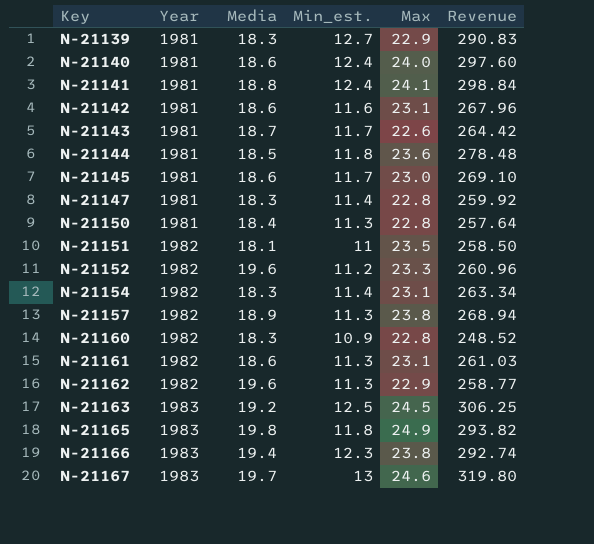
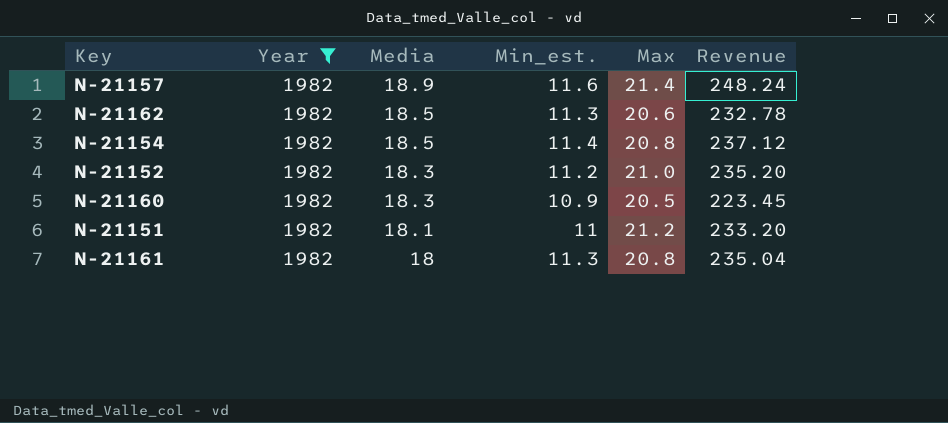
filter: none -> Year = 1982
row order: Key ascending -> Media descending
N-21157 | Min_est.: 11.3 -> 11.6
N-21157 | Max: 23.8 -> 21.4
N-21157 | Revenue: 268.94 -> 248.24
N-21162 | Media: 19.6 -> 18.5
N-21162 | Max: 22.9 -> 20.6
N-21162 | Revenue: 258.77 -> 232.78
N-21154 | Media: 18.3 -> 18.5
N-21154 | Max: 23.1 -> 20.8
N-21154 | Revenue: 263.34 -> 237.12
N-21152 | Media: 19.6 -> 18.3
N-21152 | Max: 23.3 -> 21.0
N-21152 | Revenue: 260.96 -> 235.20
N-21160 | Max: 22.8 -> 20.5
N-21160 | Revenue: 248.52 -> 223.45
N-21151 | Max: 23.5 -> 21.2
N-21151 | Revenue: 258.50 -> 233.20
N-21161 | Media: 18.6 -> 18
N-21161 | Max: 23.1 -> 20.8
N-21161 | Revenue: 261.03 -> 235.04

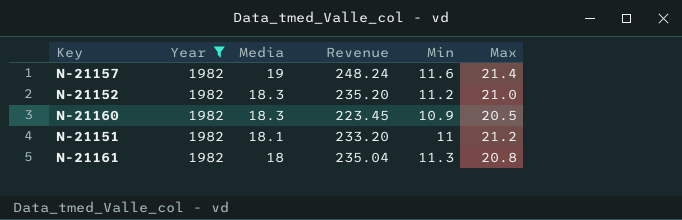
column Revenue | position: 6 -> 4
column name: Min_est. -> Min
row N-21162: 1982 | 18.5 | 11.3 | 20.6 | 232.78 -> none
row N-21154: 1982 | 18.5 | 11.4 | 20.8 | 237.12 -> none
N-21157 | Media: 18.9 -> 19

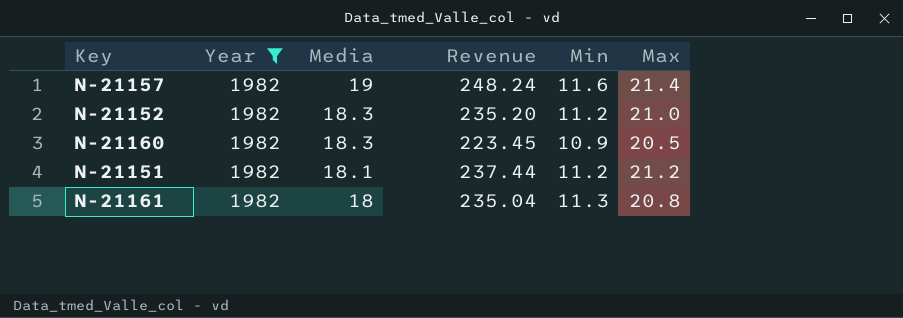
N-21151 | Revenue: 233.20 -> 237.44
N-21151 | Min: 11 -> 11.2

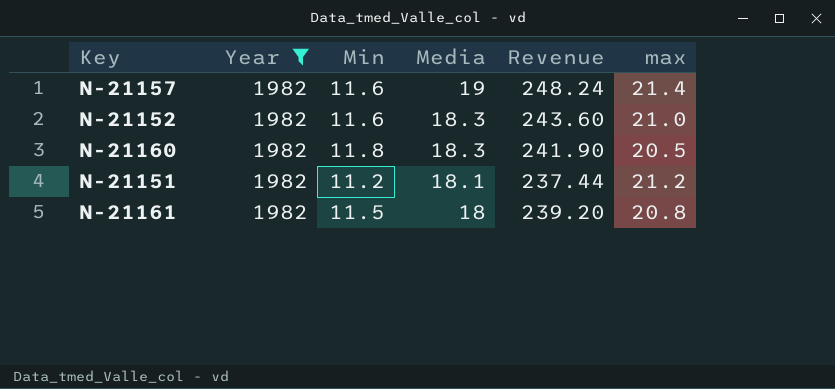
column Min | position: 5 -> 3
column name: Max -> max
N-21152 | Min: 11.2 -> 11.6
N-21152 | Revenue: 235.20 -> 243.60
N-21160 | Min: 10.9 -> 11.8
N-21160 | Revenue: 223.45 -> 241.90
N-21161 | Min: 11.3 -> 11.5
N-21161 | Revenue: 235.04 -> 239.20

